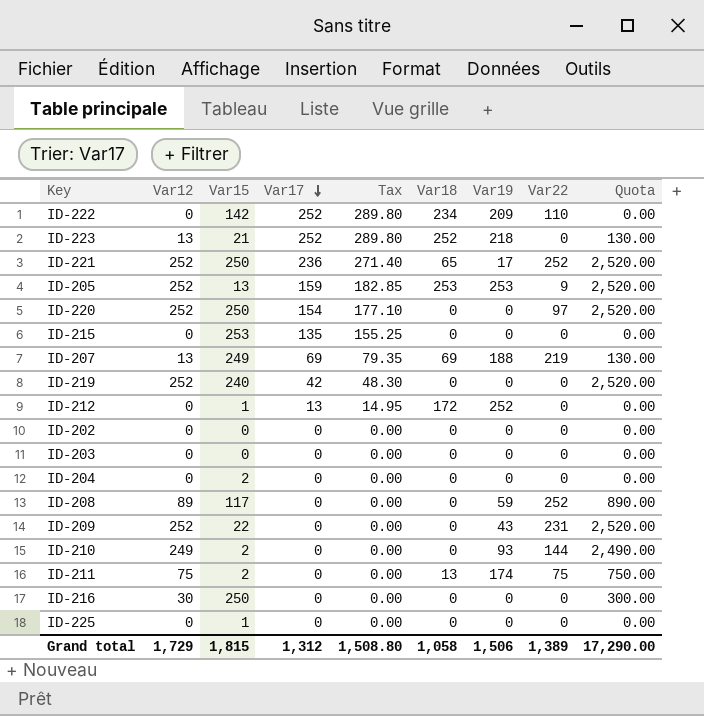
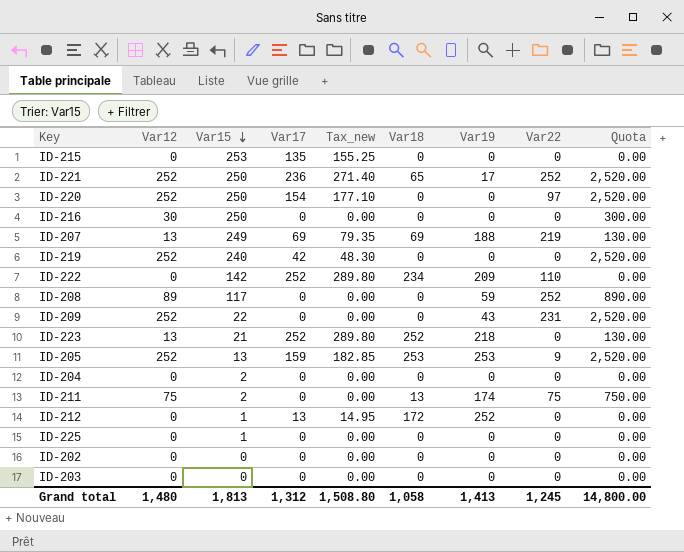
row order: Var17 descending -> Var15 descending
column name: Tax -> Tax_new
row ID-210: 249 | 2 | 0 | 0.00 | 0 | 93 | 144 | 2,490.00 -> none
Grand total | Var12: 1,729 -> 1,480
Grand total | Var15: 1,815 -> 1,813
Grand total | Var19: 1,506 -> 1,413
Grand total | Var22: 1,389 -> 1,245
Grand total | Quota: 17,290.00 -> 14,800.00

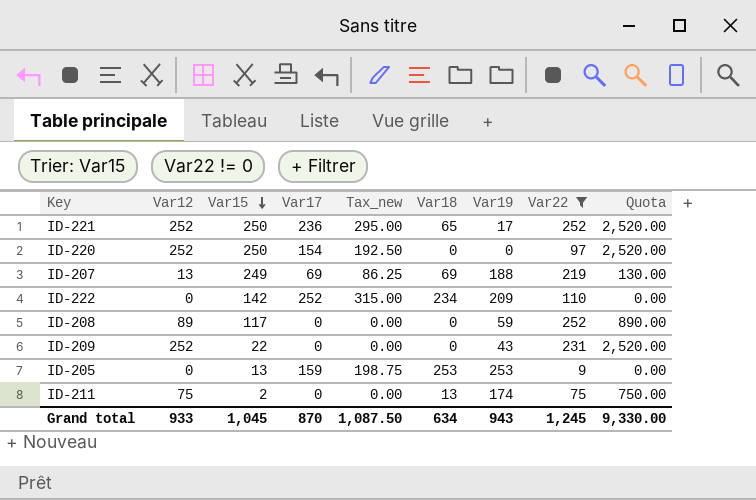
filter: none -> Var22 != 0
column Tax_new | formula: [Var17] * 1.15 -> [Var17] * 1.25
ID-205 | Var12: 252 -> 0
ID-205 | Quota: 2,520.00 -> 0.00
Grand total | Var12: 1,480 -> 933
Grand total | Var15: 1,813 -> 1,045
Grand total | Var17: 1,312 -> 870
Grand total | Tax_new: 1,508.80 -> 1,087.50
Grand total | Var18: 1,058 -> 634
Grand total | Var19: 1,413 -> 943
Grand total | Quota: 14,800.00 -> 9,330.00

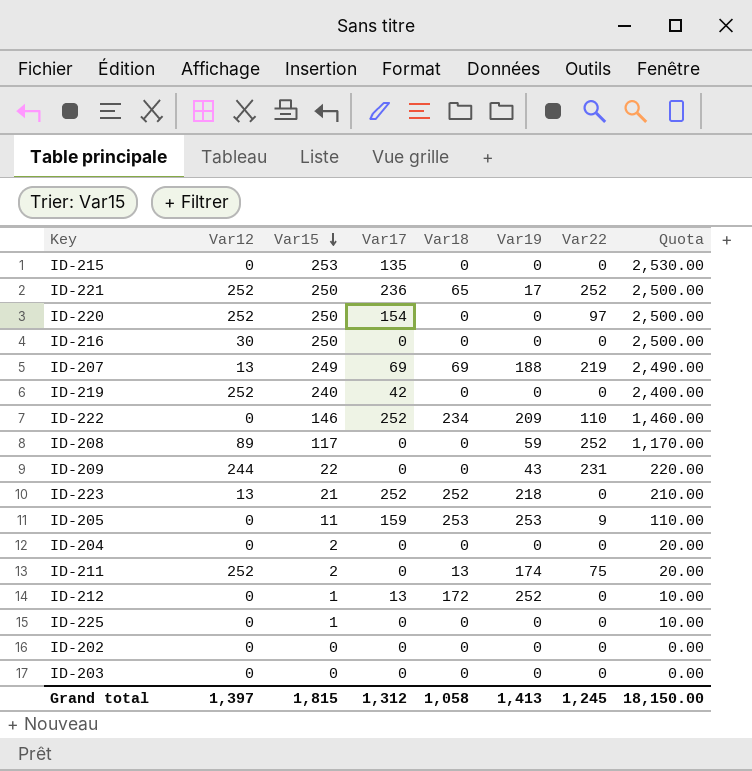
filter: Var22 != 0 -> none
column Tax_new | formula: [Var17] * 1.25 -> none
column Quota | formula: [Var12] * 10 -> [Var15] * 10
ID-222 | Var15: 142 -> 146
ID-209 | Var12: 252 -> 244
ID-205 | Var15: 13 -> 11
ID-211 | Var12: 75 -> 252
Grand total | Var12: 933 -> 1,397
Grand total | Var15: 1,045 -> 1,815
Grand total | Var17: 870 -> 1,312
Grand total | Var18: 634 -> 1,058
Grand total | Var19: 943 -> 1,413
Grand total | Quota: 9,330.00 -> 18,150.00

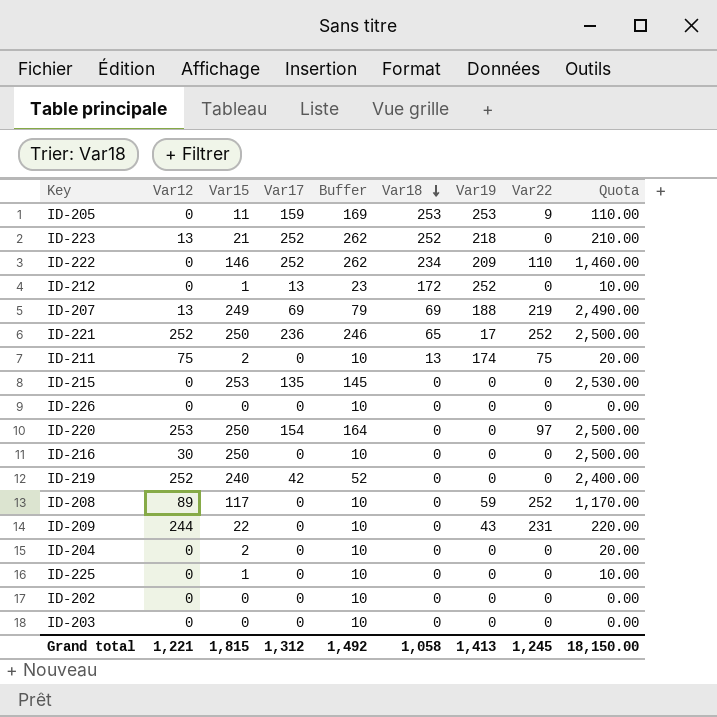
row order: Var15 descending -> Var18 descending
column Buffer | formula: none -> [Var17] + 10
ID-211 | Var12: 252 -> 75
row ID-226: none -> 0 | 0 | 0 | 10 | 0 | 0 | 0 | 0.00
ID-220 | Var12: 252 -> 253
Grand total | Var12: 1,397 -> 1,221

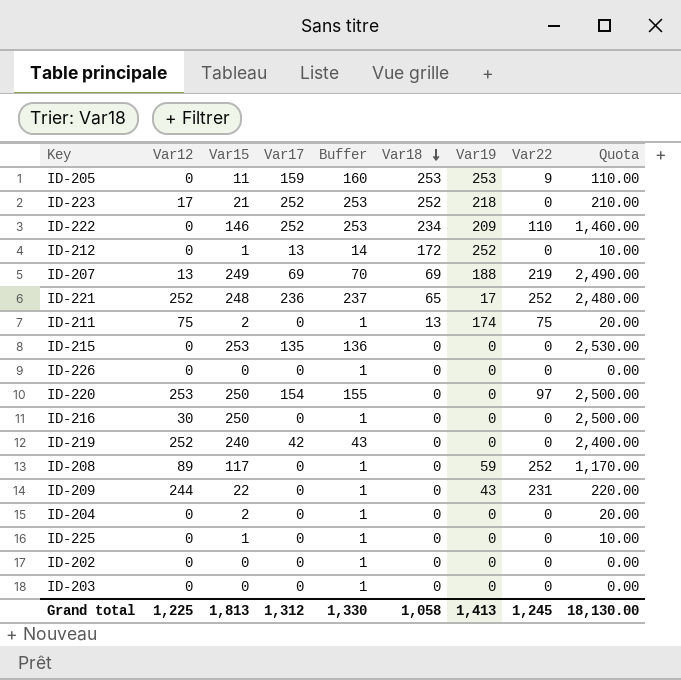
column Buffer | formula: [Var17] + 10 -> [Var17] + 1
ID-223 | Var12: 13 -> 17
ID-221 | Var15: 250 -> 248
ID-221 | Quota: 2,500.00 -> 2,480.00
Grand total | Var12: 1,221 -> 1,225
Grand total | Var15: 1,815 -> 1,813
Grand total | Buffer: 1,492 -> 1,330
Grand total | Quota: 18,150.00 -> 18,130.00

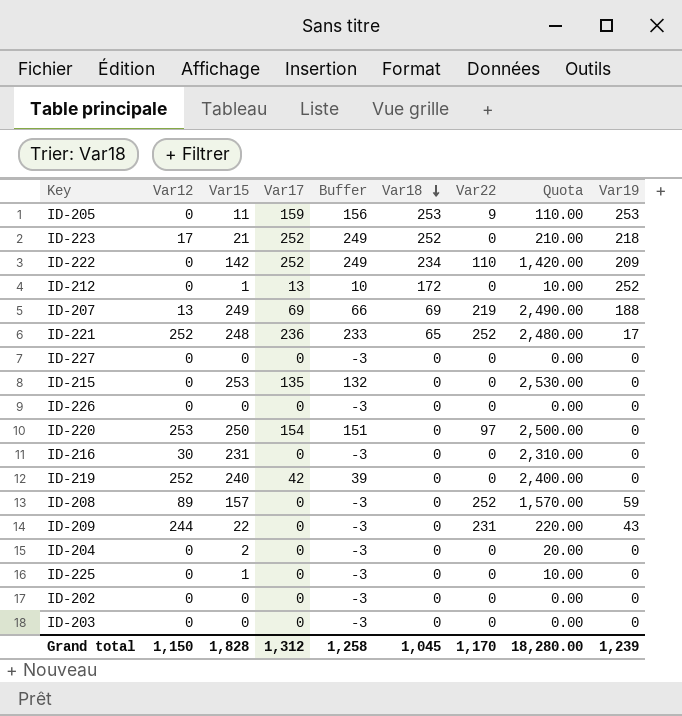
column Buffer | formula: [Var17] + 1 -> [Var17] - 3
column Var19 | position: 7 -> 9
row ID-211: 75 | 2 | 0 | 1 | 13 | 174 | 75 | 20.00 -> none
ID-222 | Var15: 146 -> 142
ID-222 | Quota: 1,460.00 -> 1,420.00
row ID-227: none -> 0 | 0 | 0 | -3 | 0 | 0 | 0.00 | 0
ID-216 | Var15: 250 -> 231
ID-216 | Quota: 2,500.00 -> 2,310.00
ID-208 | Var15: 117 -> 157
ID-208 | Quota: 1,170.00 -> 1,570.00
Grand total | Var12: 1,225 -> 1,150
Grand total | Var15: 1,813 -> 1,828
Grand total | Buffer: 1,330 -> 1,258
Grand total | Var18: 1,058 -> 1,045
Grand total | Var22: 1,245 -> 1,170
Grand total | Quota: 18,130.00 -> 18,280.00
Grand total | Var19: 1,413 -> 1,239

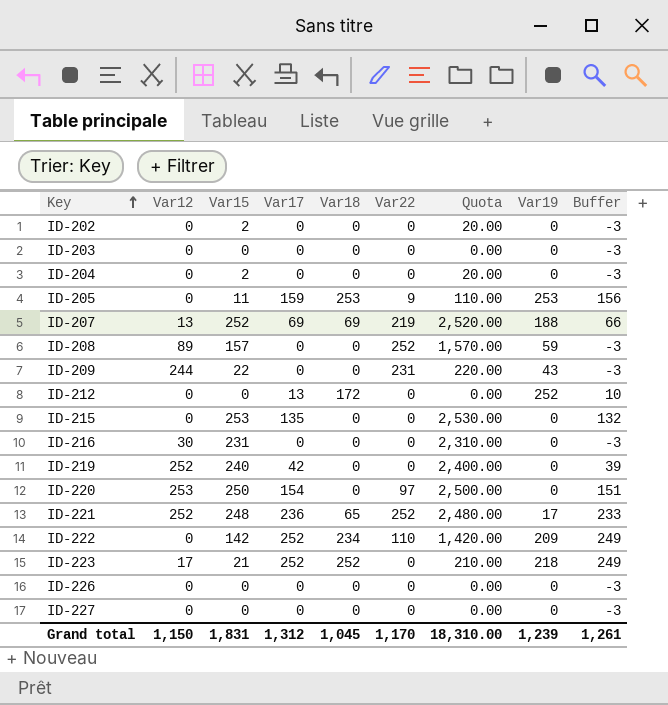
row order: Var18 descending -> Key ascending
column Buffer | position: 5 -> 9
row ID-225: 0 | 1 | 0 | -3 | 0 | 0 | 10.00 | 0 -> none
ID-202 | Var15: 0 -> 2
ID-202 | Quota: 0.00 -> 20.00
ID-207 | Var15: 249 -> 252
ID-207 | Quota: 2,490.00 -> 2,520.00
ID-212 | Var15: 1 -> 0
ID-212 | Quota: 10.00 -> 0.00
Grand total | Var15: 1,828 -> 1,831
Grand total | Quota: 18,280.00 -> 18,310.00
Grand total | Buffer: 1,258 -> 1,261

